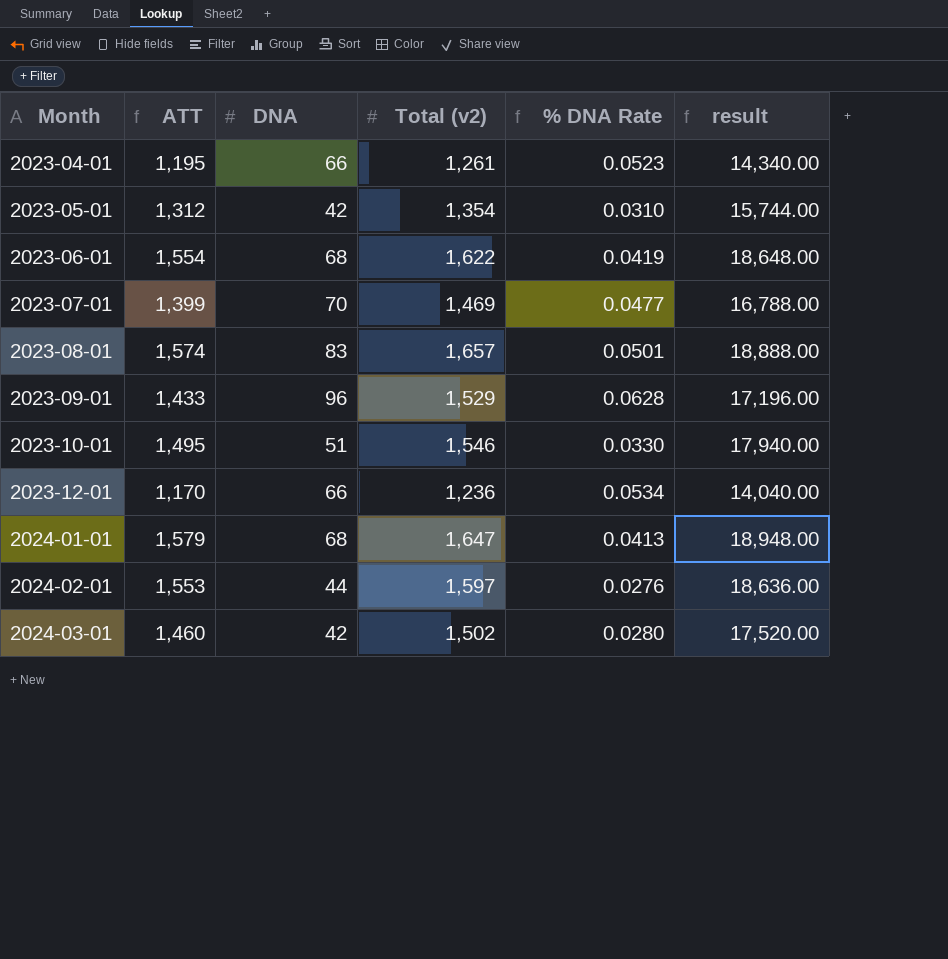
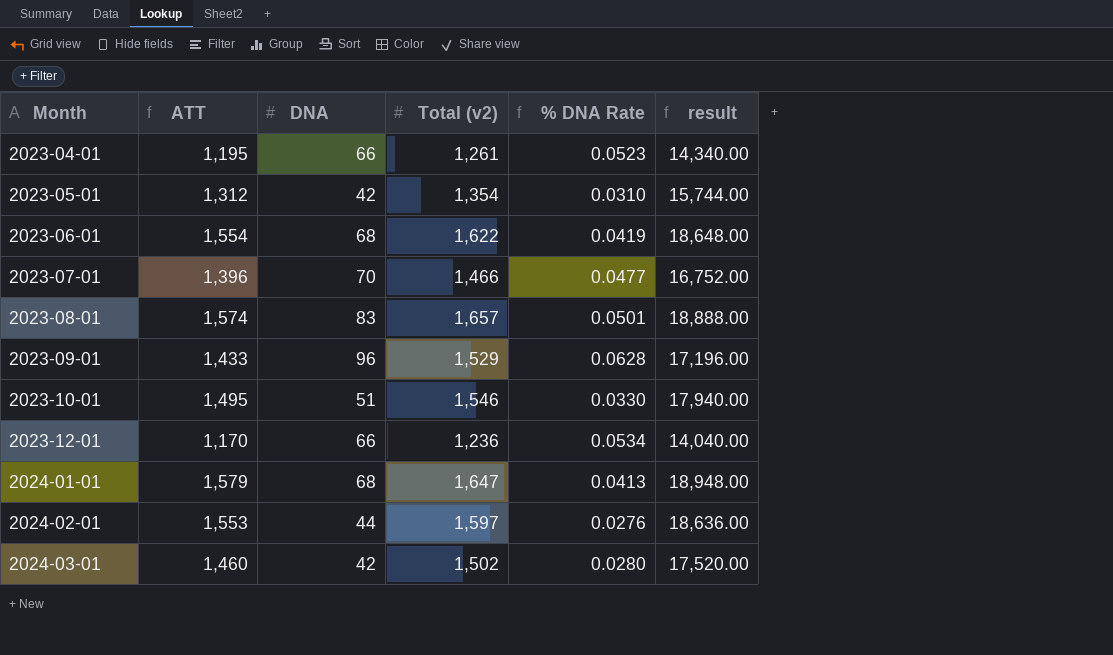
2023-07-01 | ATT: 1,399 -> 1,396
2023-07-01 | Total (v2): 1,469 -> 1,466
2023-07-01 | result: 16,788.00 -> 16,752.00

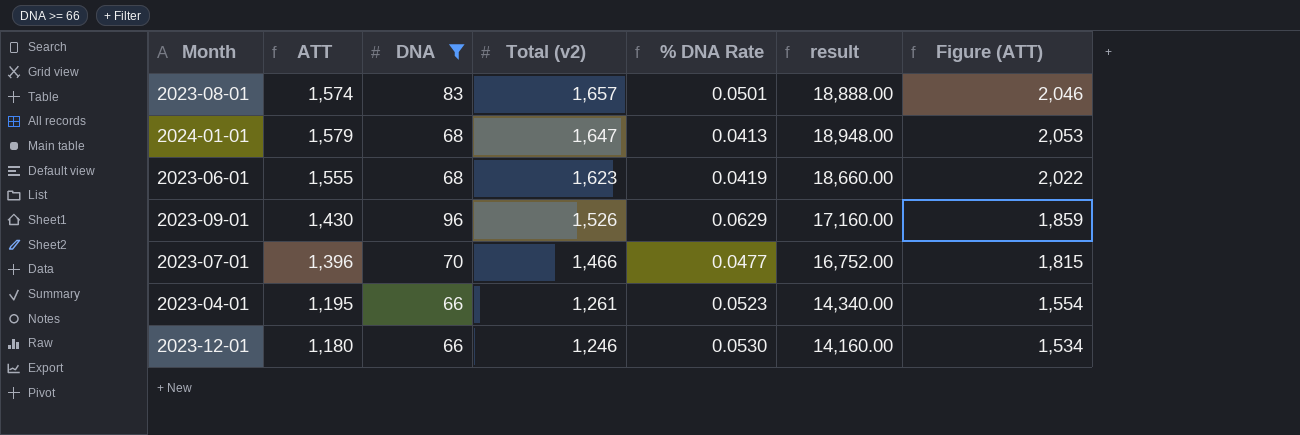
filter: none -> DNA >= 66
row order: Month ascending -> Total (v2) descending
column Figure (ATT) | formula: none -> [ATT] * 1.3
2023-06-01 | ATT: 1,554 -> 1,555
2023-06-01 | Total (v2): 1,622 -> 1,623
2023-06-01 | result: 18,648.00 -> 18,660.00
2023-09-01 | ATT: 1,433 -> 1,430
2023-09-01 | Total (v2): 1,529 -> 1,526
2023-09-01 | % DNA Rate: 0.0628 -> 0.0629
2023-09-01 | result: 17,196.00 -> 17,160.00
2023-12-01 | ATT: 1,170 -> 1,180
2023-12-01 | Total (v2): 1,236 -> 1,246
2023-12-01 | % DNA Rate: 0.0534 -> 0.0530
2023-12-01 | result: 14,040.00 -> 14,160.00

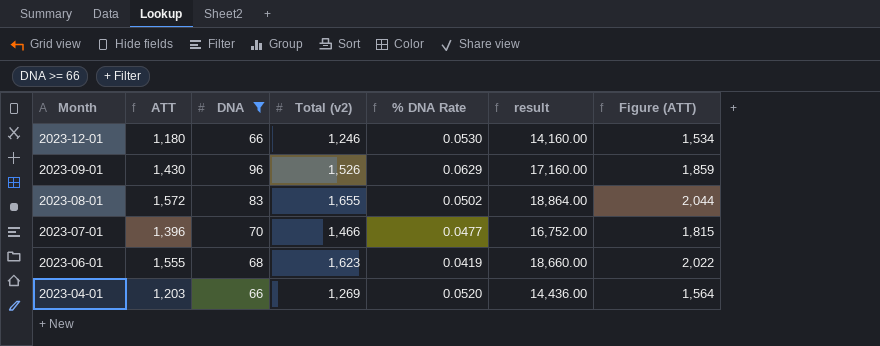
row order: Total (v2) descending -> Month descending
row 2024-01-01: 1,579 | 68 | 1,647 | 0.0413 | 18,948.00 | 2,053 -> none
2023-08-01 | ATT: 1,574 -> 1,572
2023-08-01 | Total (v2): 1,657 -> 1,655
2023-08-01 | % DNA Rate: 0.0501 -> 0.0502
2023-08-01 | result: 18,888.00 -> 18,864.00
2023-08-01 | Figure (ATT): 2,046 -> 2,044
2023-04-01 | ATT: 1,195 -> 1,203
2023-04-01 | Total (v2): 1,261 -> 1,269
2023-04-01 | % DNA Rate: 0.0523 -> 0.0520
2023-04-01 | result: 14,340.00 -> 14,436.00
2023-04-01 | Figure (ATT): 1,554 -> 1,564

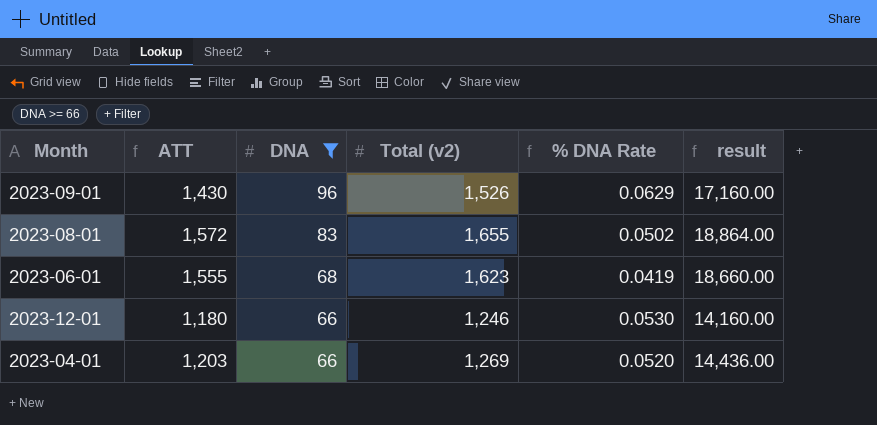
row order: Month descending -> DNA descending
column Figure (ATT) | formula: [ATT] * 1.3 -> none
row 2023-07-01: 1,396 | 70 | 1,466 | 0.0477 | 16,752.00 | 1,815 -> none

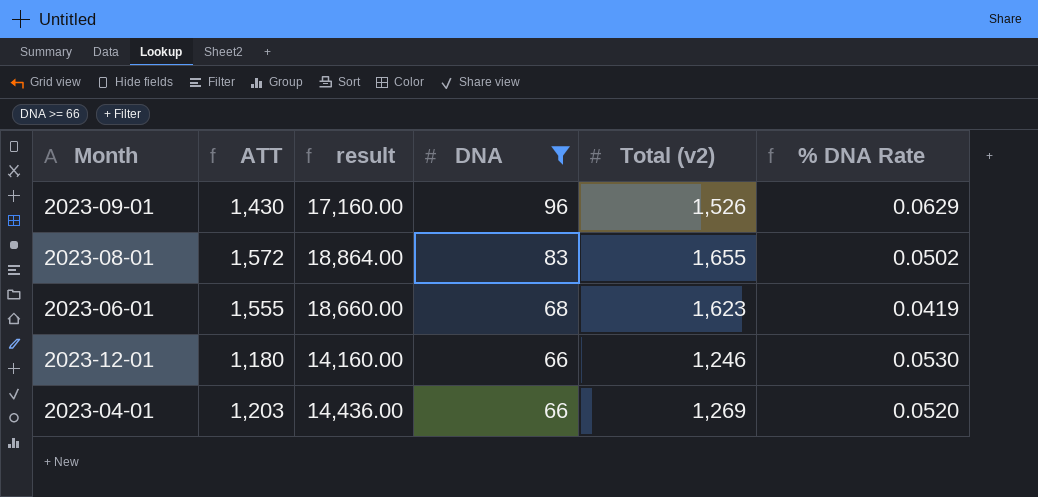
column result | position: 6 -> 3

